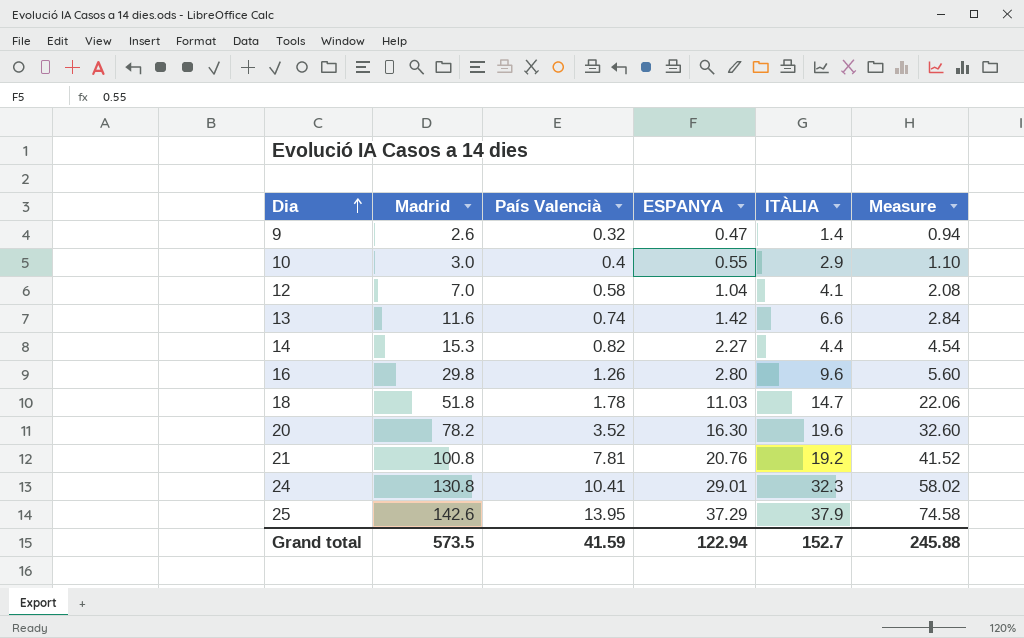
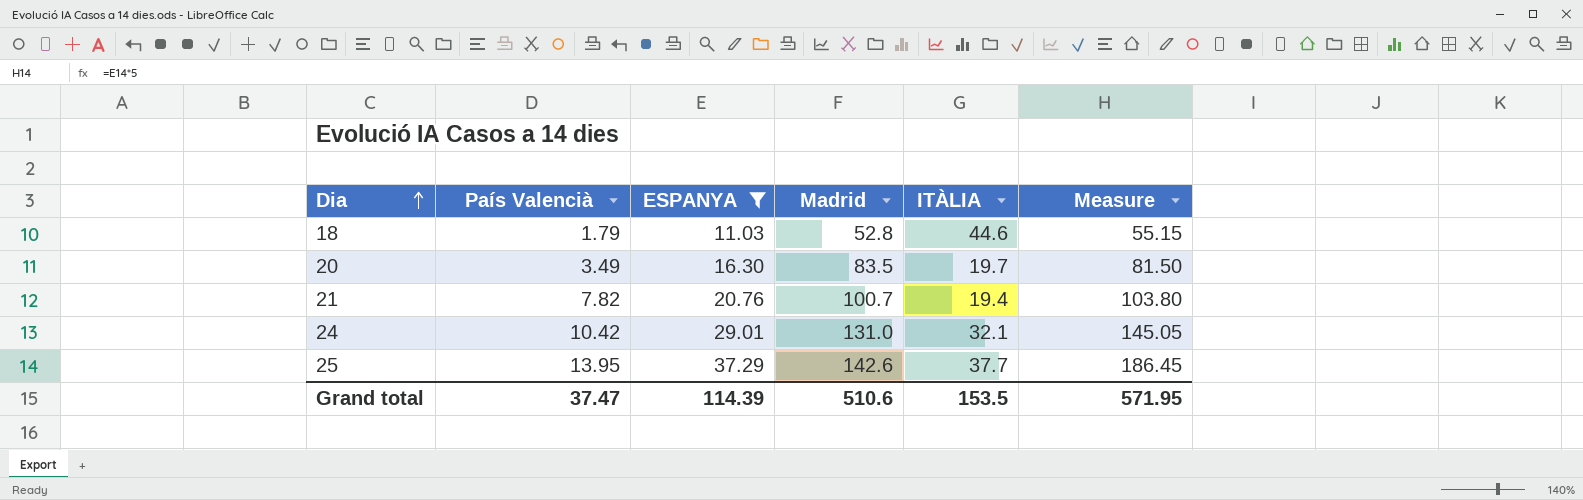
filter: none -> ESPANYA >= 11.03
column Madrid | position: 2 -> 4
column Measure | formula: [ESPANYA] * 2 -> [ESPANYA] * 5
18 | País Valencià: 1.78 -> 1.79
18 | Madrid: 51.8 -> 52.8
18 | ITÀLIA: 14.7 -> 44.6
20 | País Valencià: 3.52 -> 3.49
20 | Madrid: 78.2 -> 83.5
20 | ITÀLIA: 19.6 -> 19.7
21 | País Valencià: 7.81 -> 7.82
21 | Madrid: 100.8 -> 100.7
21 | ITÀLIA: 19.2 -> 19.4
24 | País Valencià: 10.41 -> 10.42
24 | Madrid: 130.8 -> 131.0
24 | ITÀLIA: 32.3 -> 32.1
25 | ITÀLIA: 37.9 -> 37.7
Grand total | País Valencià: 41.59 -> 37.47
Grand total | ESPANYA: 122.94 -> 114.39
Grand total | Madrid: 573.5 -> 510.6
Grand total | ITÀLIA: 152.7 -> 153.5
Grand total | Measure: 245.88 -> 571.95

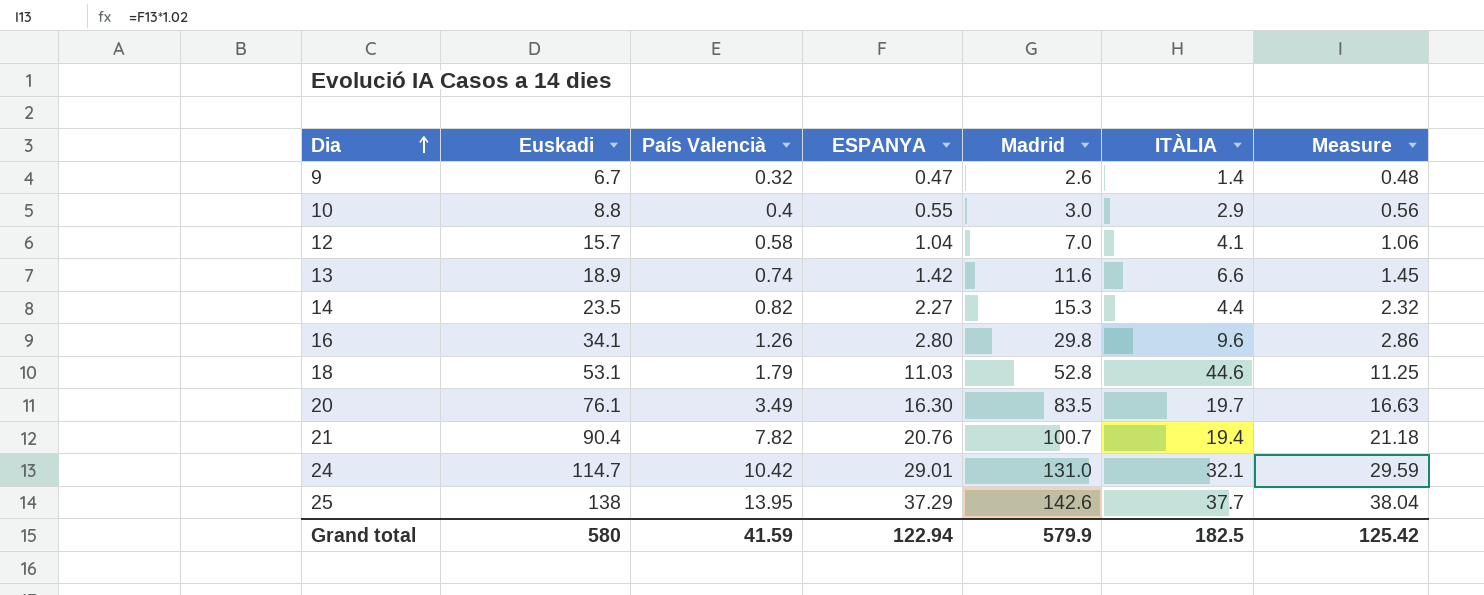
filter: ESPANYA >= 11.03 -> none
column Euskadi | position: none -> 2
column Measure | formula: [ESPANYA] * 5 -> [ESPANYA] * 1.02
Grand total | País Valencià: 37.47 -> 41.59
Grand total | ESPANYA: 114.39 -> 122.94
Grand total | Madrid: 510.6 -> 579.9
Grand total | ITÀLIA: 153.5 -> 182.5
Grand total | Measure: 571.95 -> 125.42

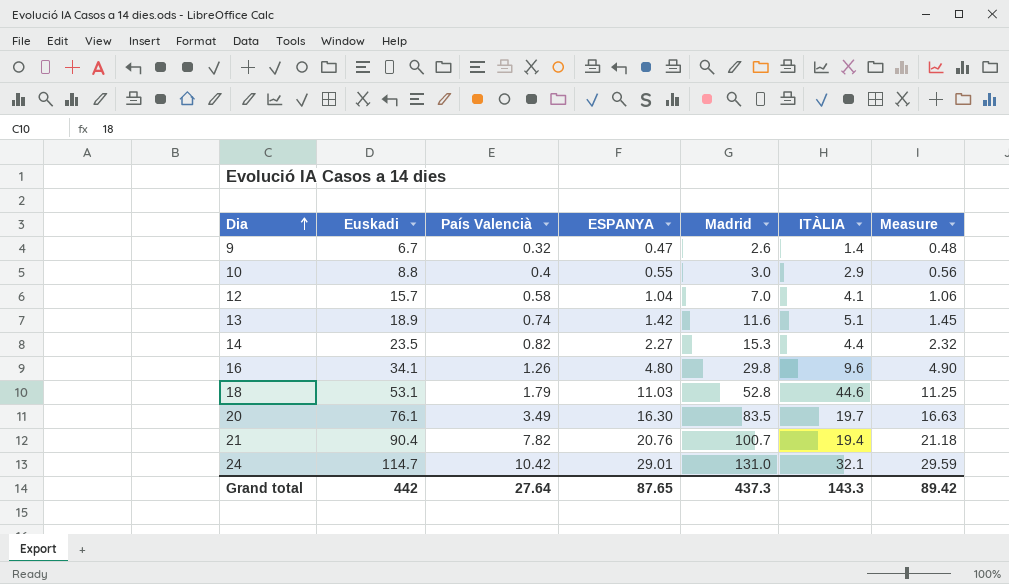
row 25: 138 | 13.95 | 37.29 | 142.6 | 37.7 | 38.04 -> none
13 | ITÀLIA: 6.6 -> 5.1
16 | ESPANYA: 2.80 -> 4.80
16 | Measure: 2.86 -> 4.90
Grand total | Euskadi: 580 -> 442
Grand total | País Valencià: 41.59 -> 27.64
Grand total | ESPANYA: 122.94 -> 87.65
Grand total | Madrid: 579.9 -> 437.3
Grand total | ITÀLIA: 182.5 -> 143.3
Grand total | Measure: 125.42 -> 89.42

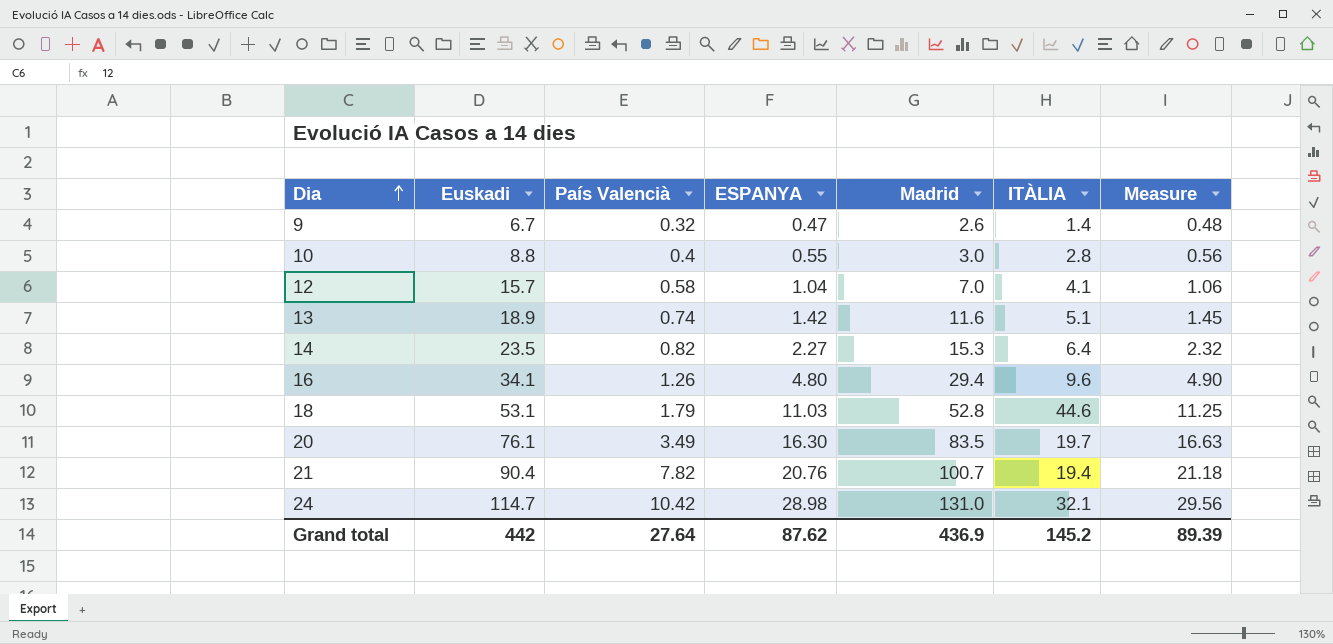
10 | ITÀLIA: 2.9 -> 2.8
14 | ITÀLIA: 4.4 -> 6.4
16 | Madrid: 29.8 -> 29.4
24 | ESPANYA: 29.01 -> 28.98
24 | Measure: 29.59 -> 29.56
Grand total | ESPANYA: 87.65 -> 87.62
Grand total | Madrid: 437.3 -> 436.9
Grand total | ITÀLIA: 143.3 -> 145.2
Grand total | Measure: 89.42 -> 89.39

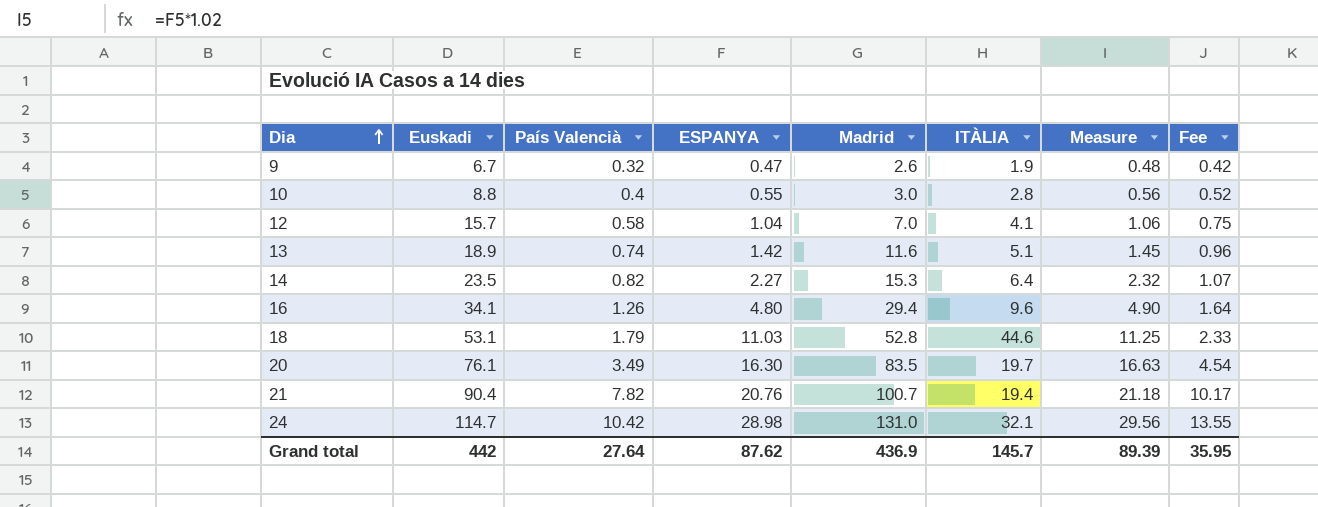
column Fee | formula: none -> [País Valencià] * 1.3
9 | ITÀLIA: 1.4 -> 1.9
Grand total | ITÀLIA: 145.2 -> 145.7

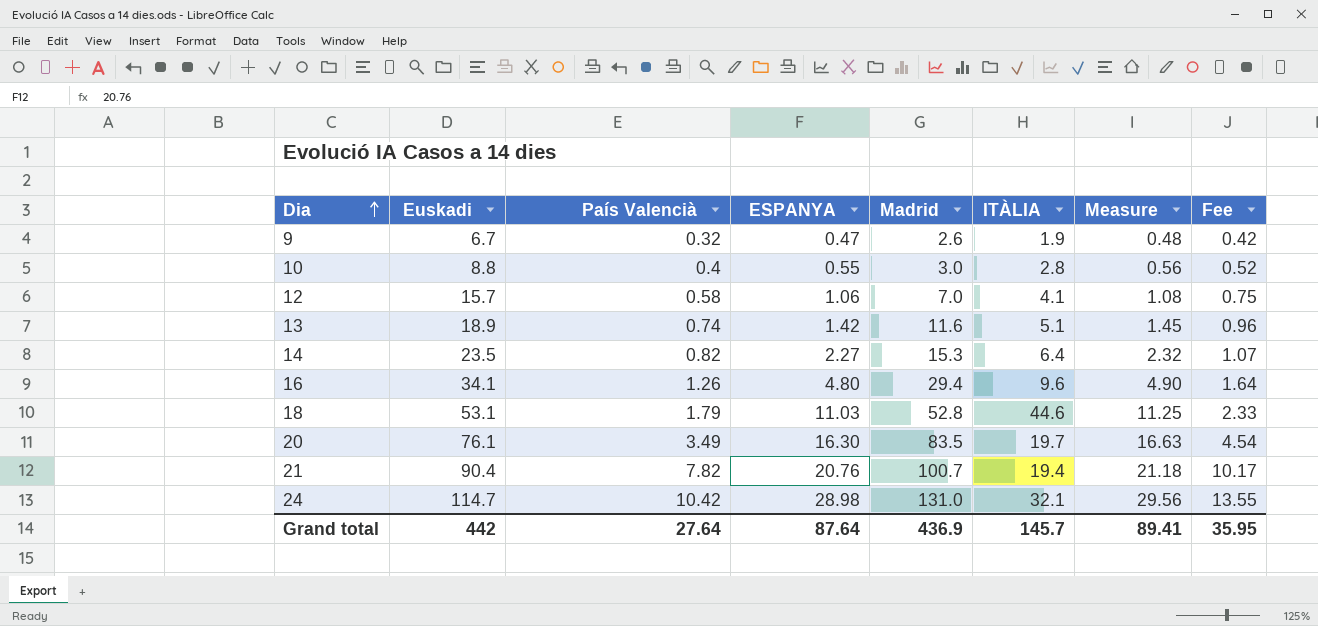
12 | ESPANYA: 1.04 -> 1.06
12 | Measure: 1.06 -> 1.08
Grand total | ESPANYA: 87.62 -> 87.64
Grand total | Measure: 89.39 -> 89.41

